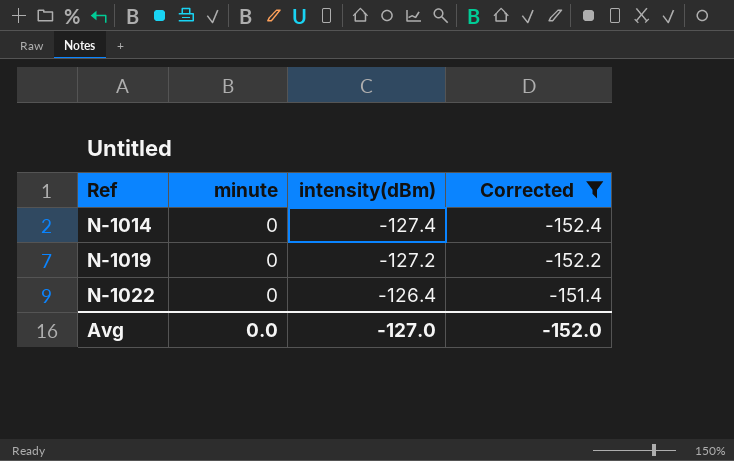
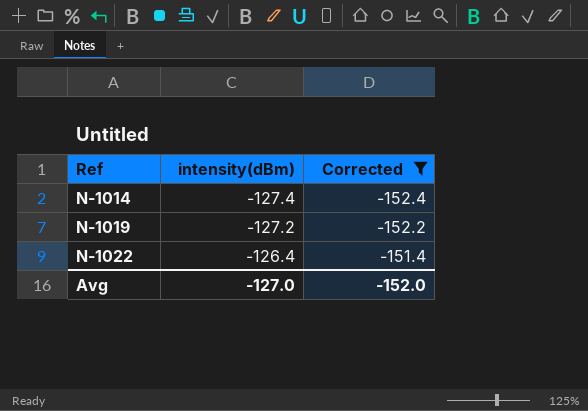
column minute | position: 2 -> none

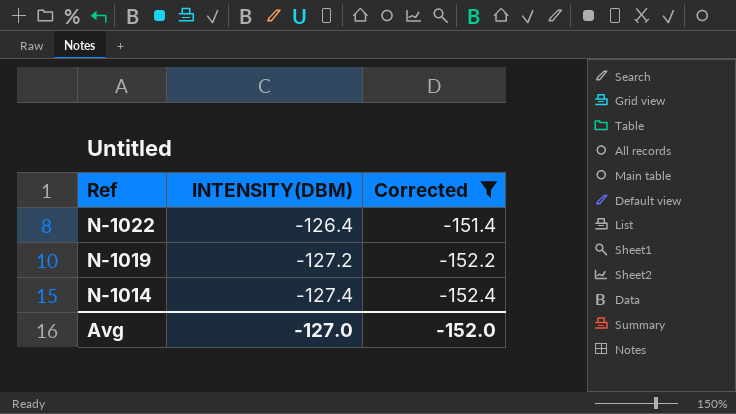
row order: Ref ascending -> Ref descending
column name: intensity(dBm) -> INTENSITY(DBM)

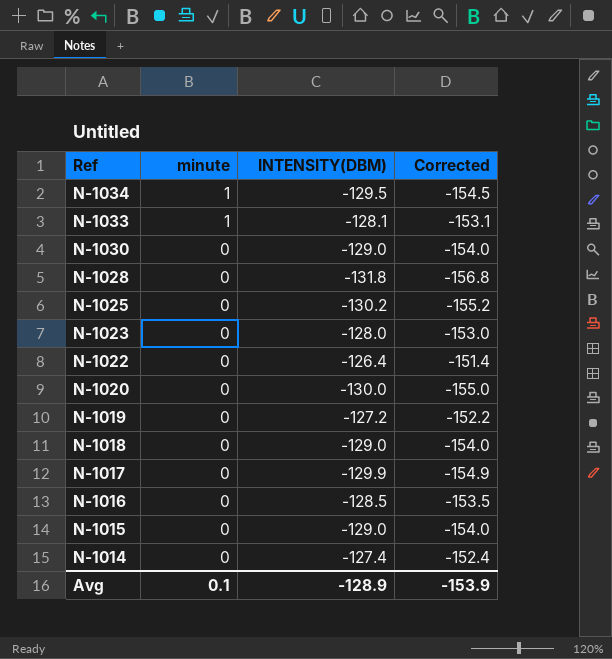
filter: Corrected >= -152.4 -> none
column minute | position: none -> 2
Avg | INTENSITY(DBM): -127.0 -> -128.9
Avg | Corrected: -152.0 -> -153.9

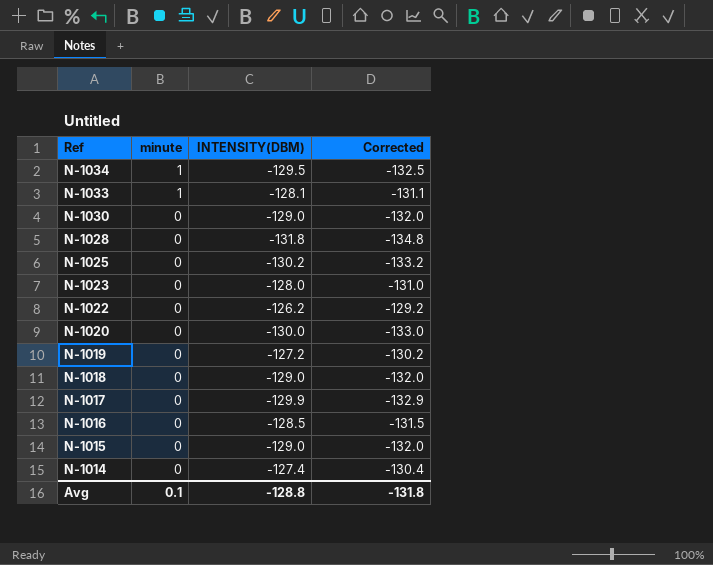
column Corrected | formula: [INTENSITY(DBM)] - 25 -> [INTENSITY(DBM)] - 3
N-1022 | INTENSITY(DBM): -126.4 -> -126.2
Avg | INTENSITY(DBM): -128.9 -> -128.8
Avg | Corrected: -153.9 -> -131.8

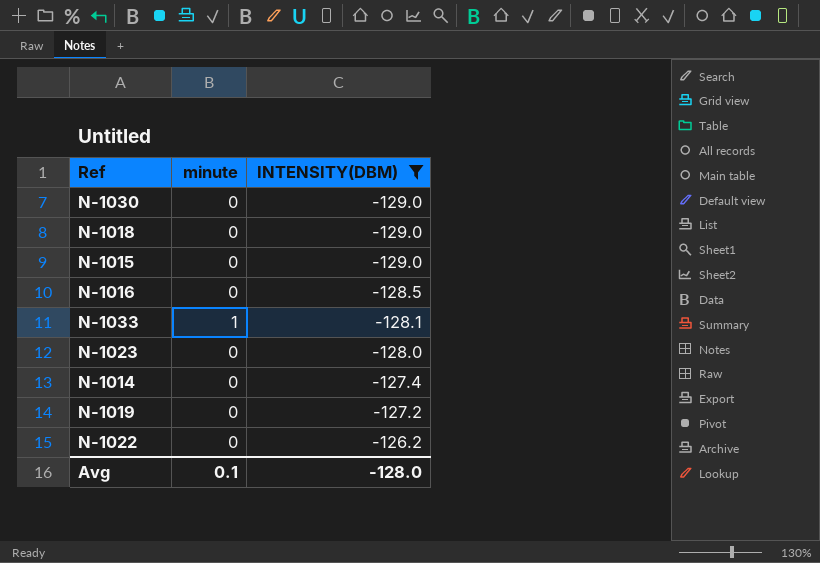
filter: none -> INTENSITY(DBM) >= -129.0
row order: Ref descending -> INTENSITY(DBM) ascending
column Corrected | formula: [INTENSITY(DBM)] - 3 -> none
Avg | INTENSITY(DBM): -128.8 -> -128.0

